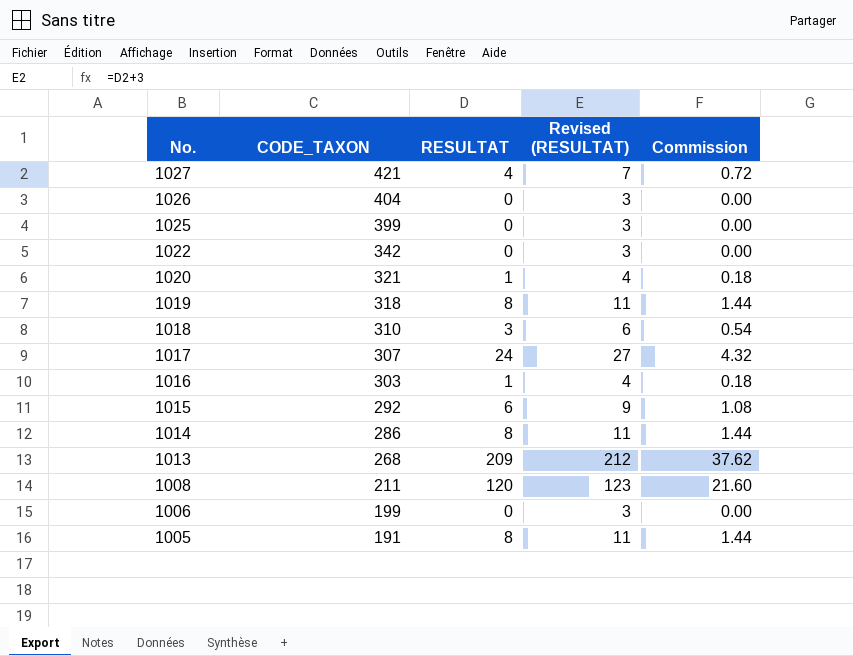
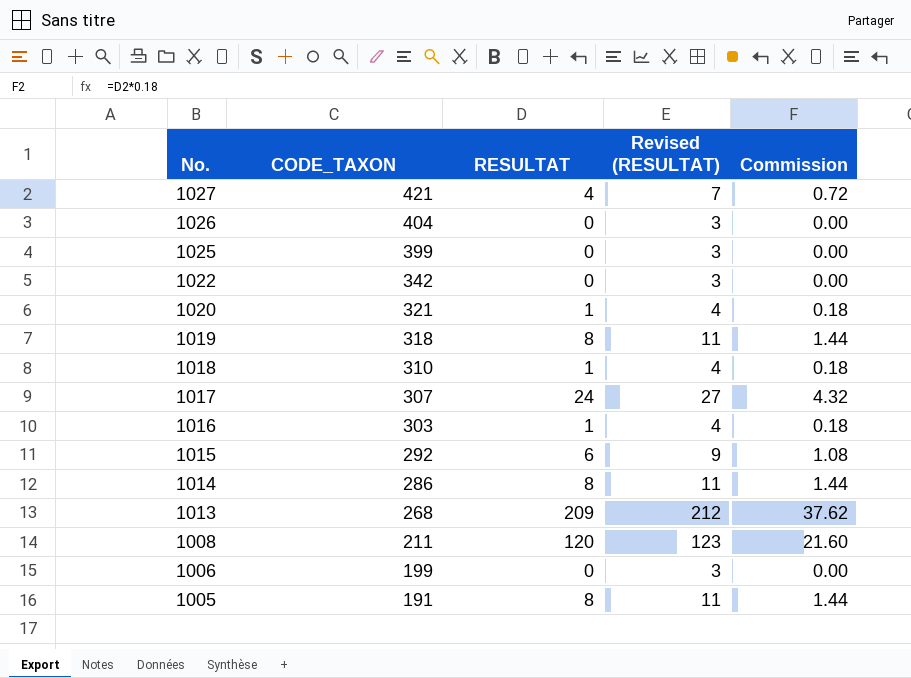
1018 | RESULTAT: 3 -> 1
1018 | Revised (RESULTAT): 6 -> 4
1018 | Commission: 0.54 -> 0.18

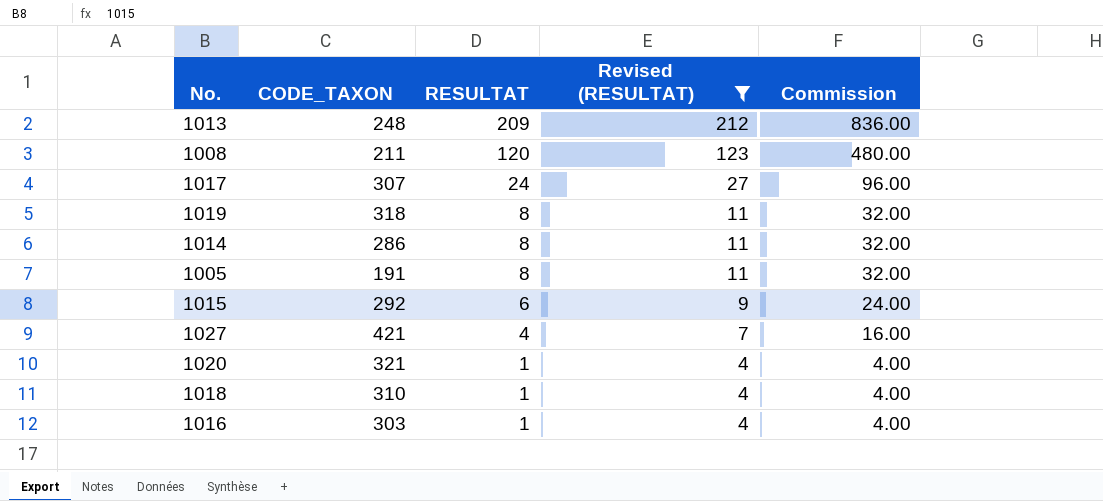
filter: none -> Revised (RESULTAT) != 3
row order: No. descending -> RESULTAT descending
column Commission | formula: [RESULTAT] * 0.18 -> [RESULTAT] * 4
1013 | CODE_TAXON: 268 -> 248

